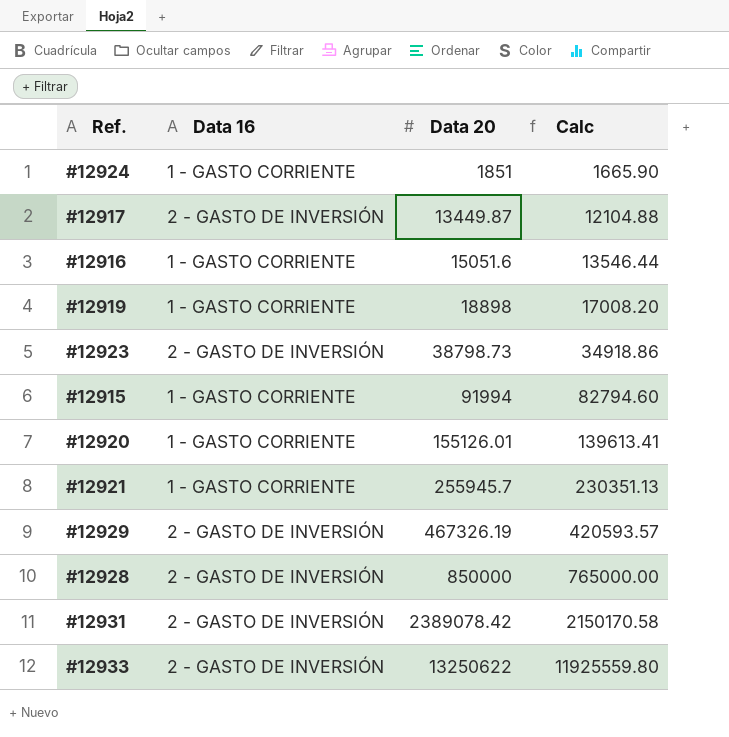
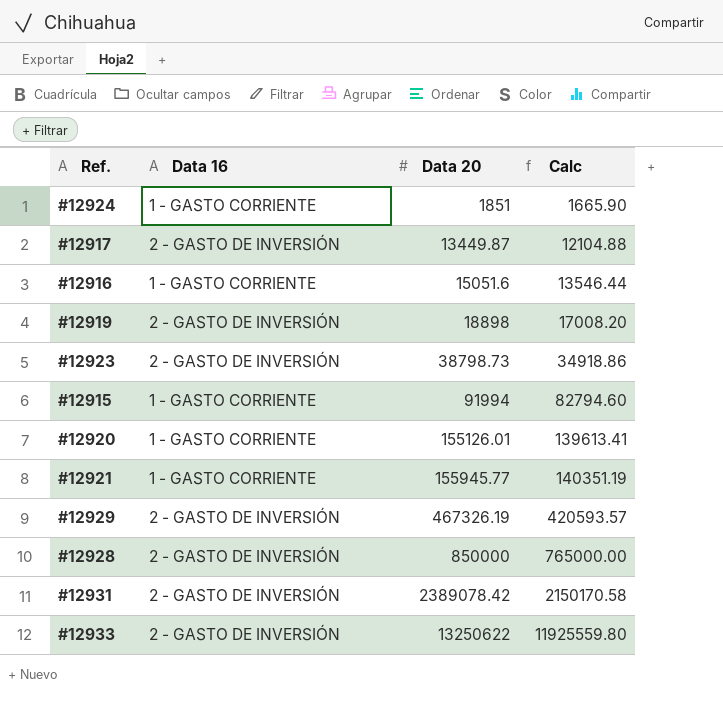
#12919 | Data 16: 1 - GASTO CORRIENTE -> 2 - GASTO DE INVERSIÓN
#12921 | Data 20: 255945.7 -> 155945.77
#12921 | Calc: 230351.13 -> 140351.19

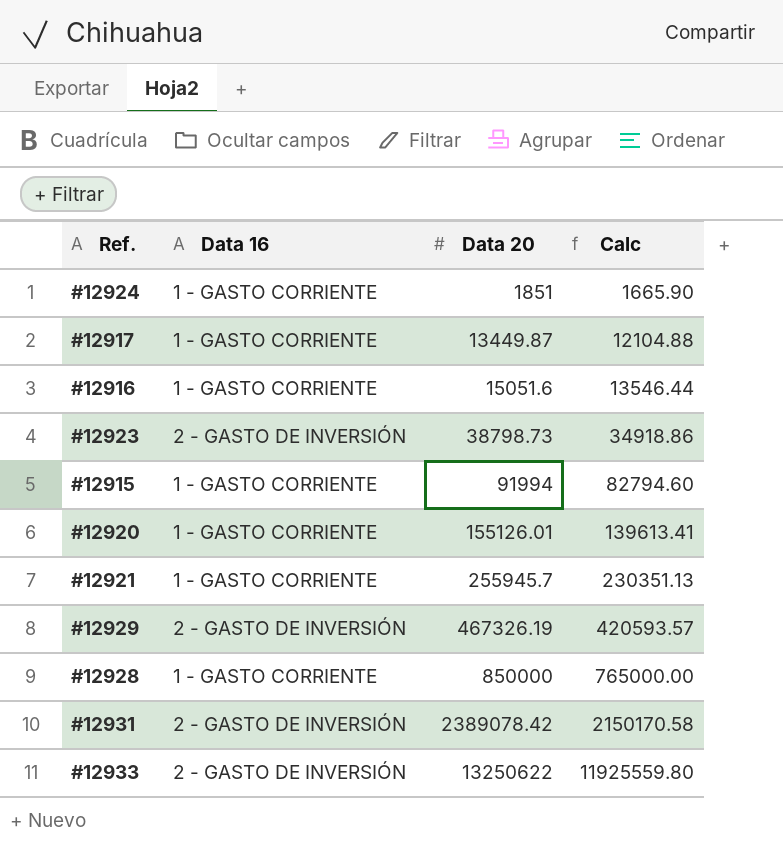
row #12919: 2 - GASTO DE INVERSIÓN | 18898 | 17008.20 -> none
#12917 | Data 16: 2 - GASTO DE INVERSIÓN -> 1 - GASTO CORRIENTE
#12921 | Data 20: 155945.77 -> 255945.7
#12921 | Calc: 140351.19 -> 230351.13
#12928 | Data 16: 2 - GASTO DE INVERSIÓN -> 1 - GASTO CORRIENTE

